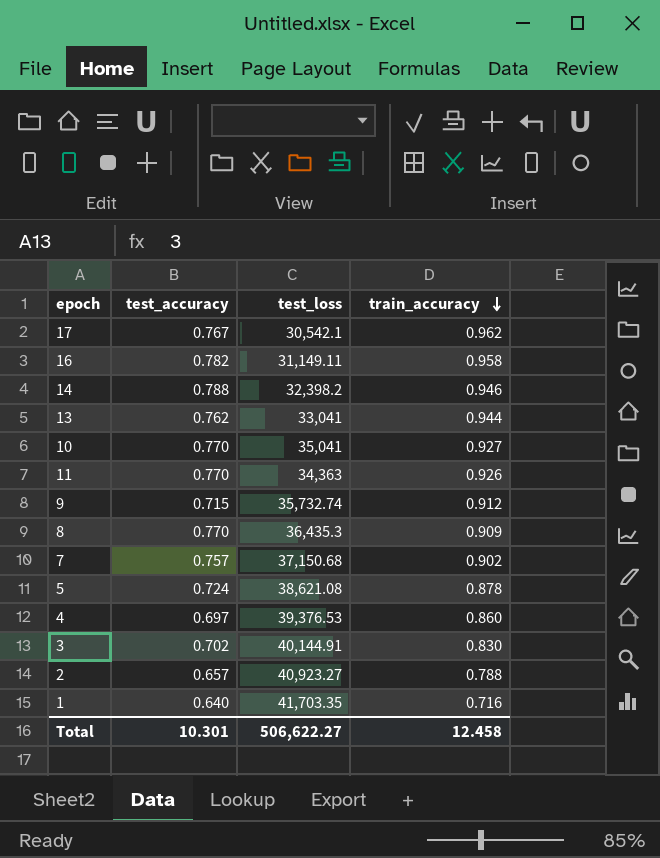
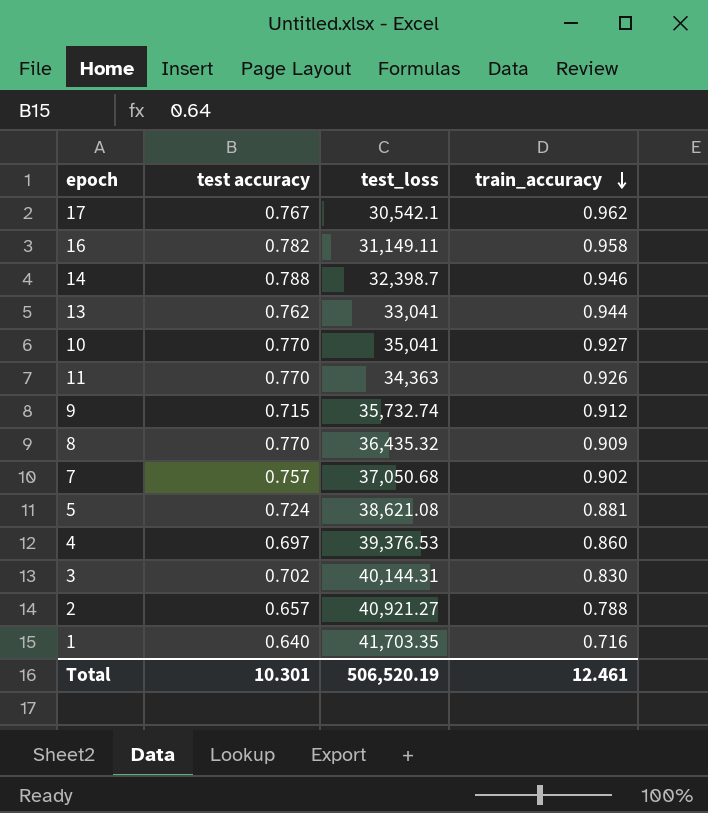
column name: test_accuracy -> test accuracy
14 | test_loss: 32,398.2 -> 32,398.7
8 | test_loss: 36,435.3 -> 36,435.32
7 | test_loss: 37,150.68 -> 37,050.68
5 | train_accuracy: 0.878 -> 0.881
3 | test_loss: 40,144.91 -> 40,144.31
2 | test_loss: 40,923.27 -> 40,921.27
Total | test_loss: 506,622.27 -> 506,520.19
Total | train_accuracy: 12.458 -> 12.461

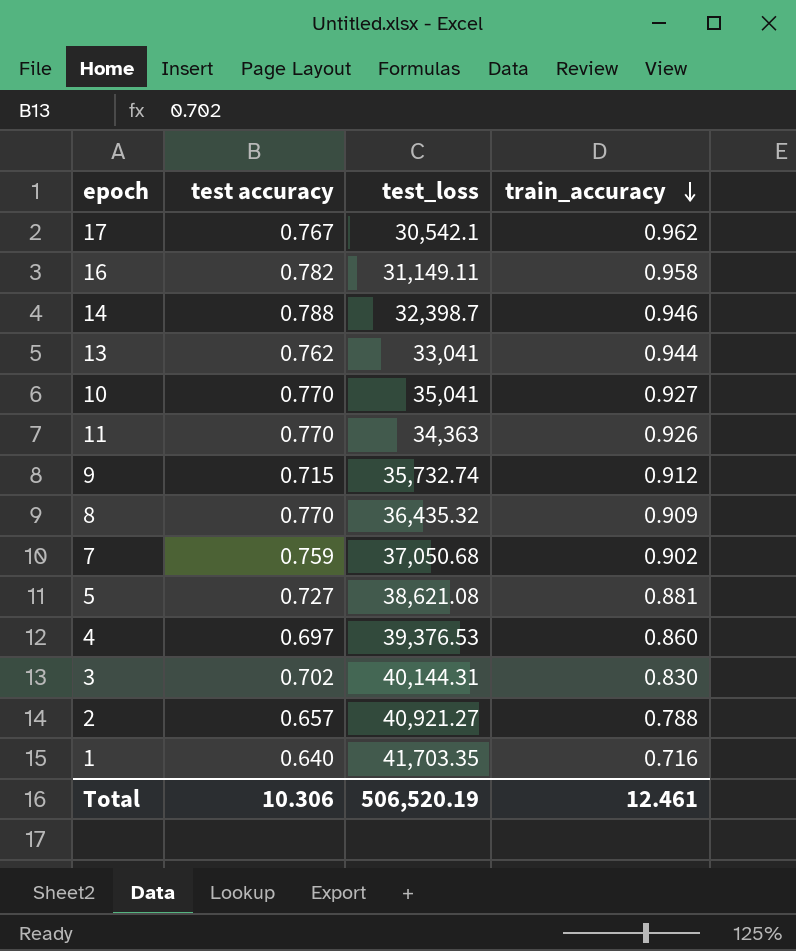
7 | test accuracy: 0.757 -> 0.759
5 | test accuracy: 0.724 -> 0.727
Total | test accuracy: 10.301 -> 10.306

